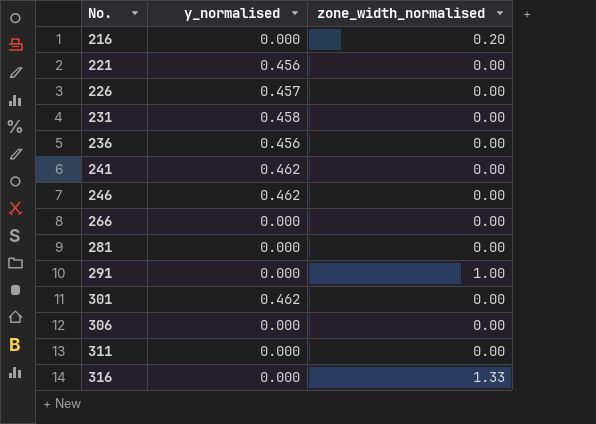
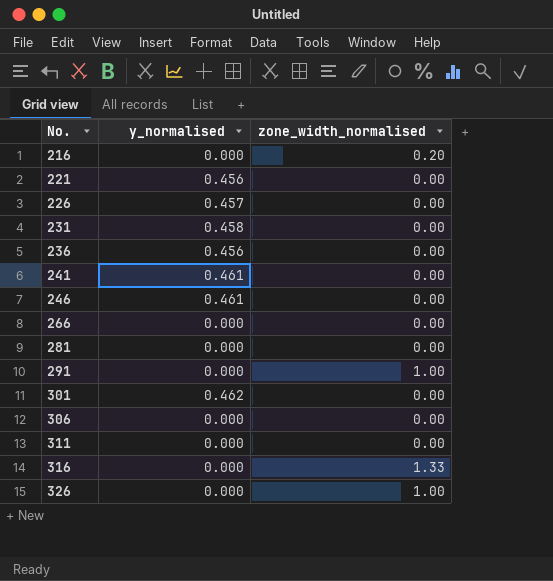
241 | y_normalised: 0.462 -> 0.461
246 | y_normalised: 0.462 -> 0.461
row 326: none -> 0.000 | 1.00

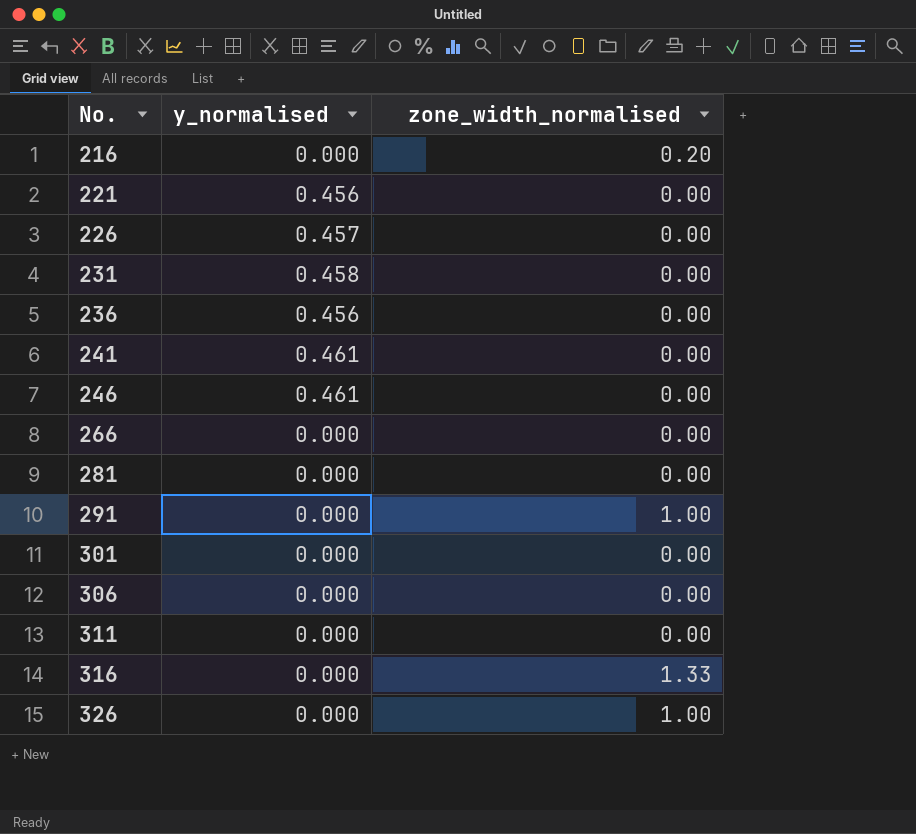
301 | y_normalised: 0.462 -> 0.000

